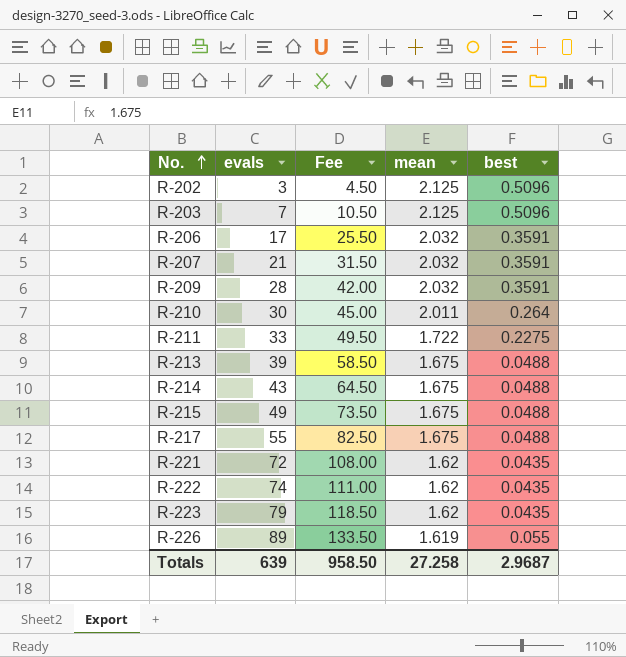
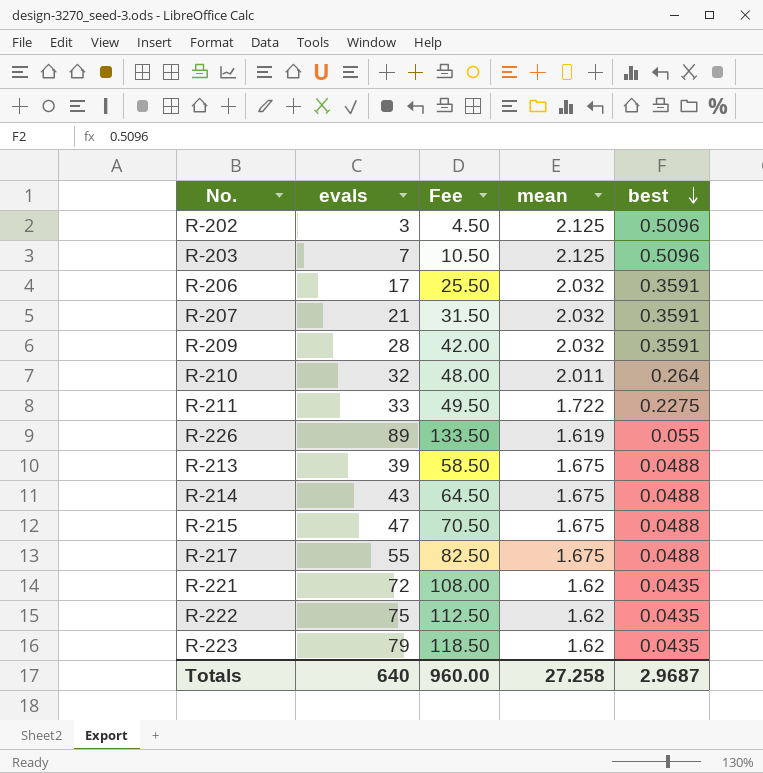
row order: No. ascending -> best descending
R-210 | evals: 30 -> 32
R-210 | Fee: 45.00 -> 48.00
R-215 | evals: 49 -> 47
R-215 | Fee: 73.50 -> 70.50
R-222 | evals: 74 -> 75
R-222 | Fee: 111.00 -> 112.50
Totals | evals: 639 -> 640
Totals | Fee: 958.50 -> 960.00

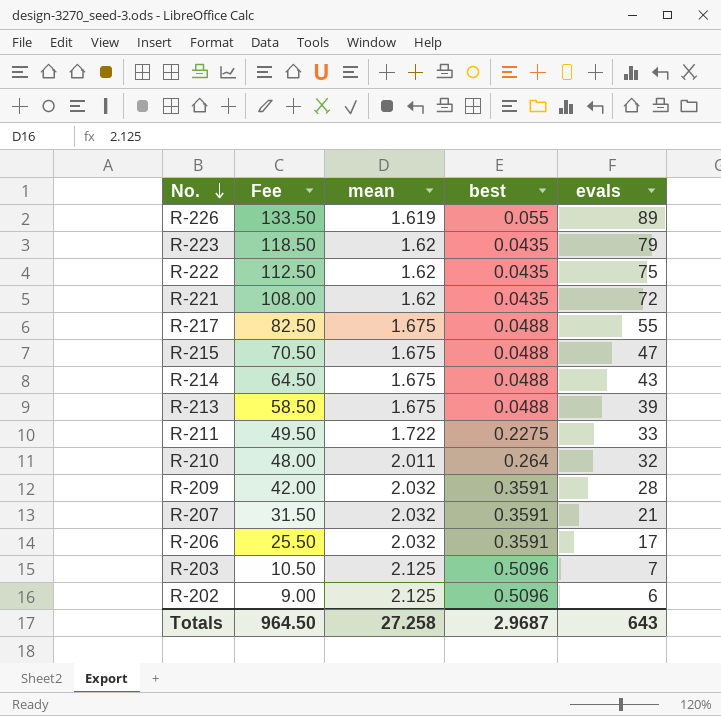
row order: best descending -> No. descending
column evals | position: 2 -> 5
R-202 | Fee: 4.50 -> 9.00
R-202 | evals: 3 -> 6
Totals | Fee: 960.00 -> 964.50
Totals | evals: 640 -> 643

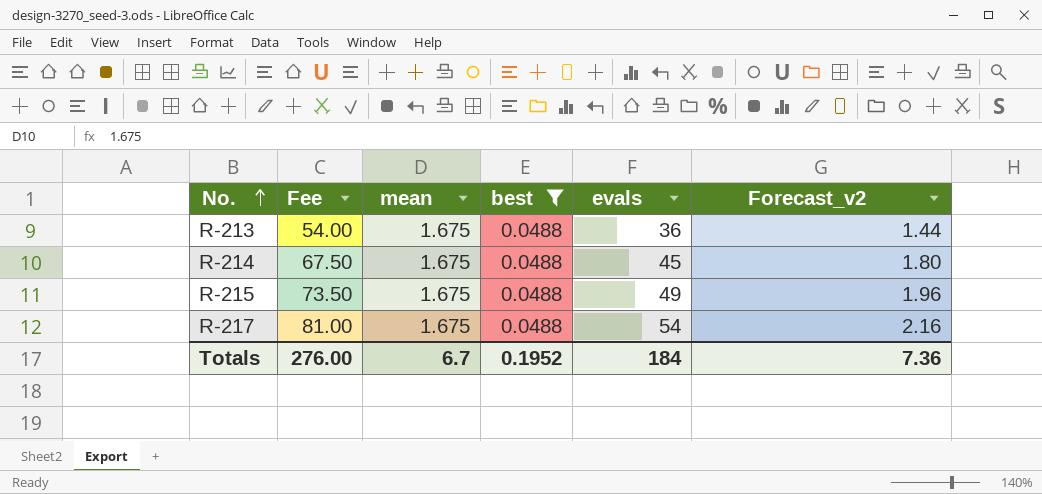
filter: none -> best = 0.0488
row order: No. descending -> No. ascending
column Forecast_v2 | formula: none -> [evals] * 0.04
R-213 | Fee: 58.50 -> 54.00
R-213 | evals: 39 -> 36
R-214 | Fee: 64.50 -> 67.50
R-214 | evals: 43 -> 45
R-215 | Fee: 70.50 -> 73.50
R-215 | evals: 47 -> 49
R-217 | Fee: 82.50 -> 81.00
R-217 | evals: 55 -> 54
Totals | Fee: 964.50 -> 276.00
Totals | mean: 27.258 -> 6.7
Totals | best: 2.9687 -> 0.1952
Totals | evals: 643 -> 184

